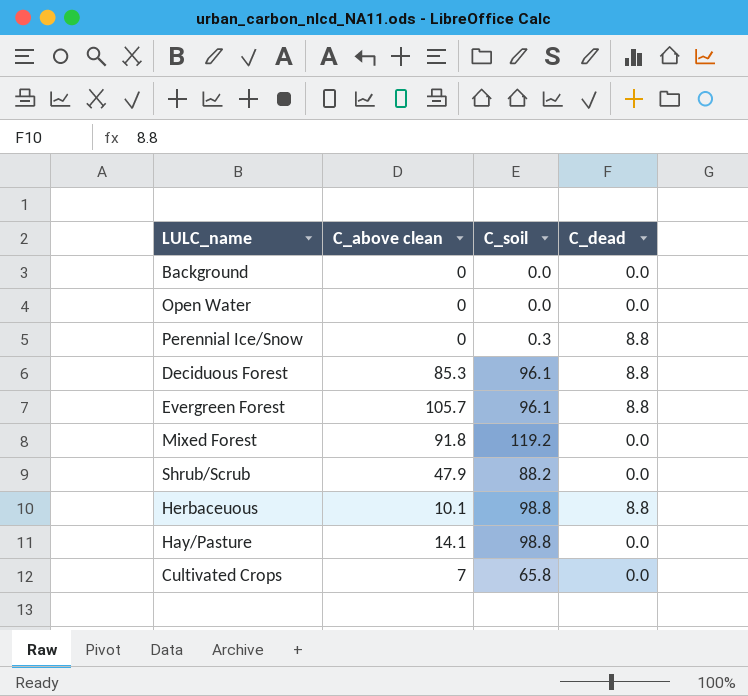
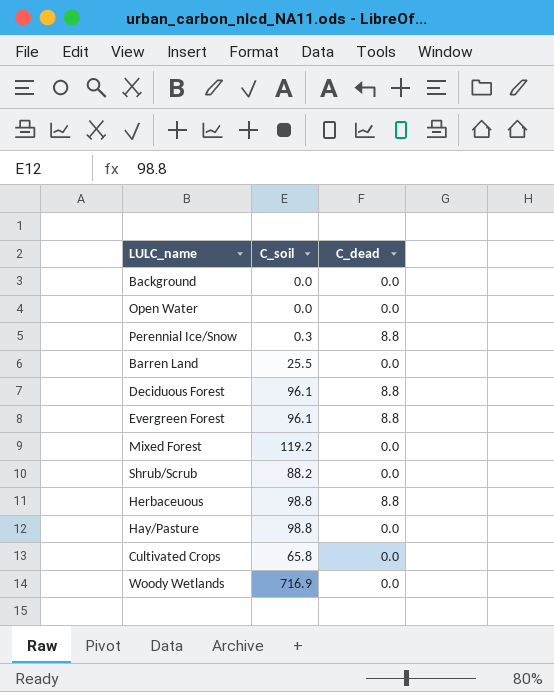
column C_above clean | position: 2 -> none
row Barren Land: none -> 25.5 | 0.0
row Woody Wetlands: none -> 716.9 | 0.0

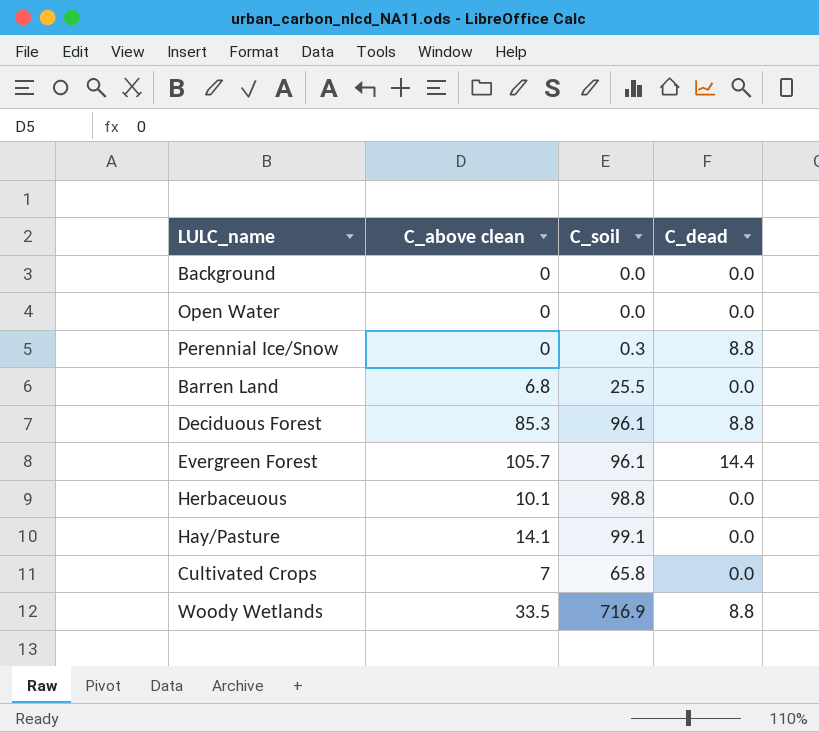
column C_above clean | position: none -> 2
row Mixed Forest: 119.2 | 0.0 -> none
row Shrub/Scrub: 88.2 | 0.0 -> none
Evergreen Forest | C_dead: 8.8 -> 14.4
Herbaceuous | C_dead: 8.8 -> 0.0
Hay/Pasture | C_soil: 98.8 -> 99.1
Woody Wetlands | C_dead: 0.0 -> 8.8

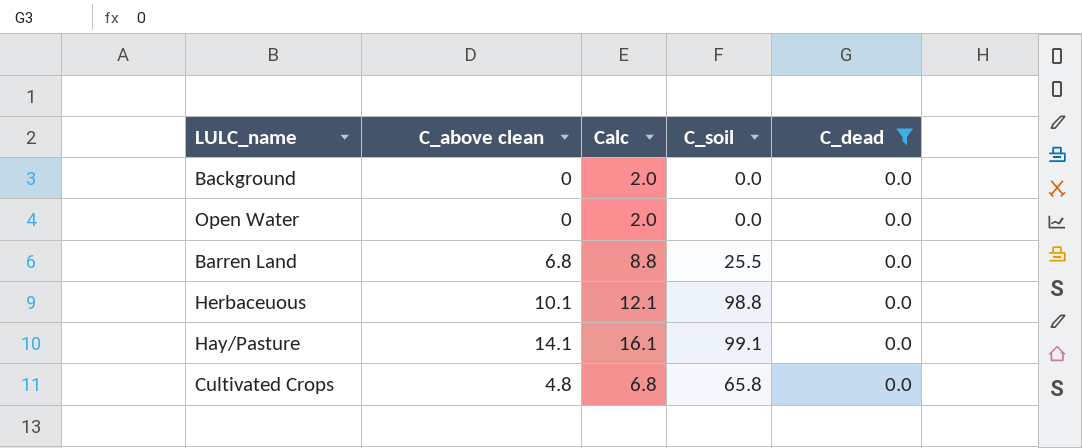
filter: none -> C_dead = 0.0
column Calc | formula: none -> [C_above clean] + 2
Cultivated Crops | C_above clean: 7 -> 4.8

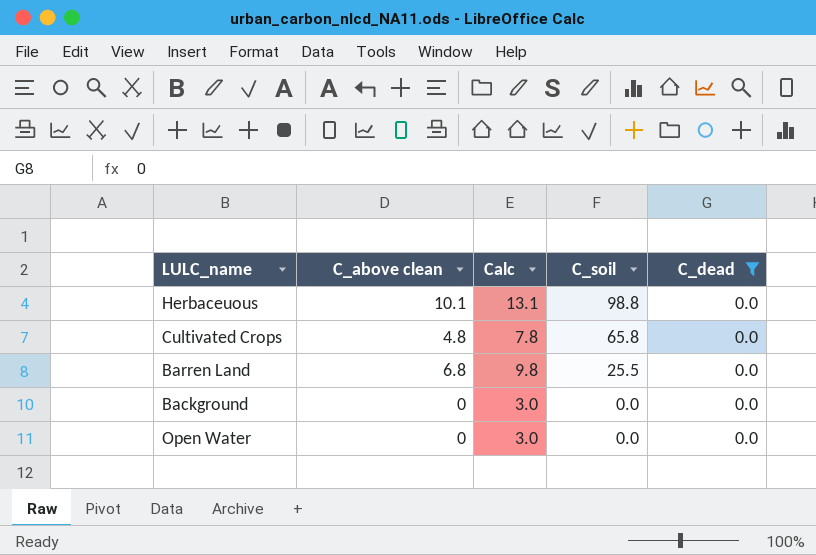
row order: none -> C_soil descending
column Calc | formula: [C_above clean] + 2 -> [C_above clean] + 3
row Hay/Pasture: 14.1 | 16.1 | 99.1 | 0.0 -> none

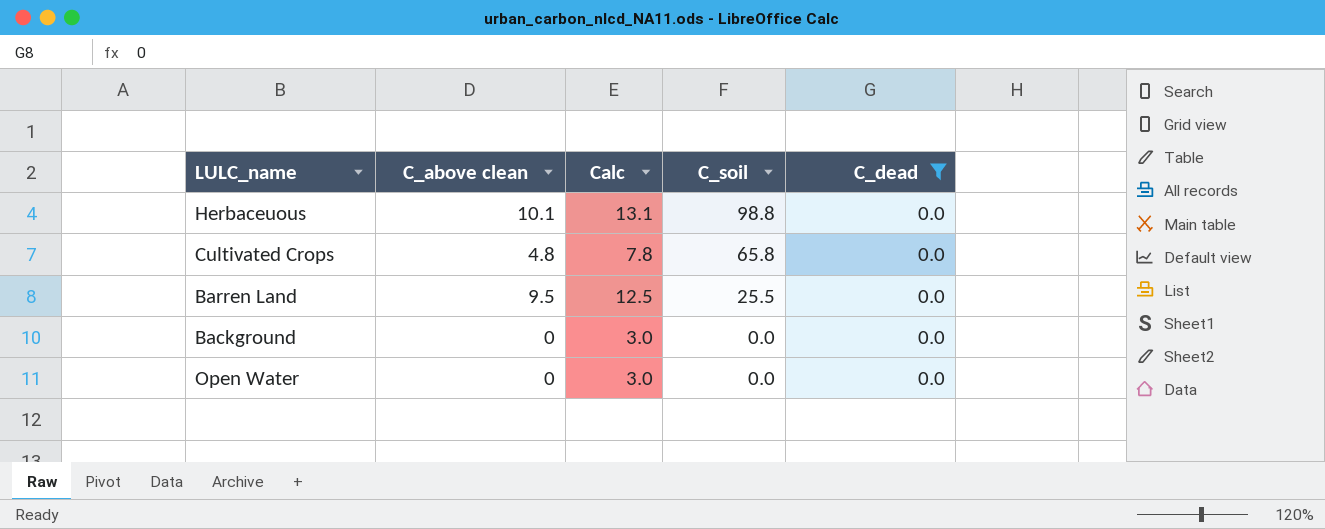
Barren Land | C_above clean: 6.8 -> 9.5
Barren Land | Calc: 9.8 -> 12.5

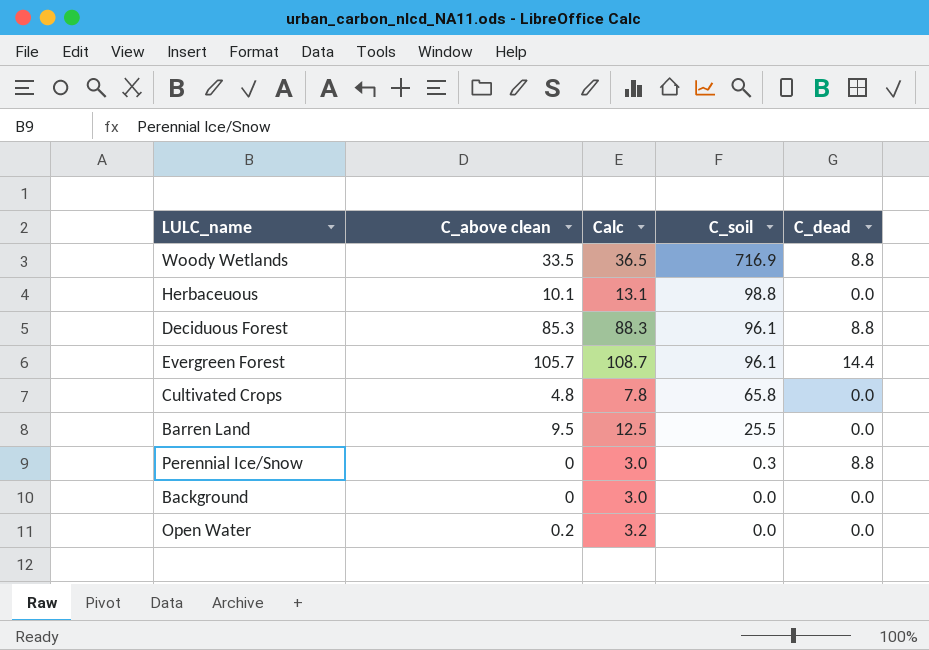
filter: C_dead = 0.0 -> none
Open Water | C_above clean: 0 -> 0.2
Open Water | Calc: 3.0 -> 3.2

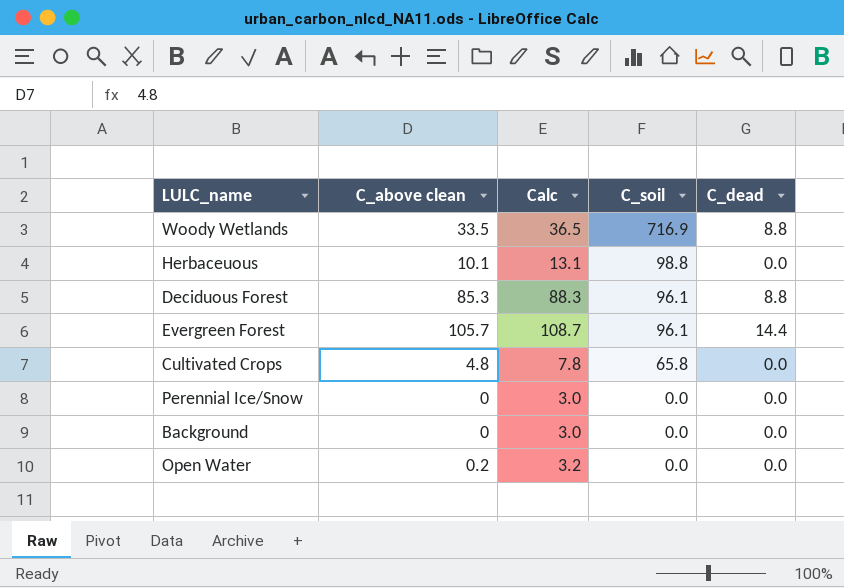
row Barren Land: 9.5 | 12.5 | 25.5 | 0.0 -> none
Perennial Ice/Snow | C_soil: 0.3 -> 0.0
Perennial Ice/Snow | C_dead: 8.8 -> 0.0

